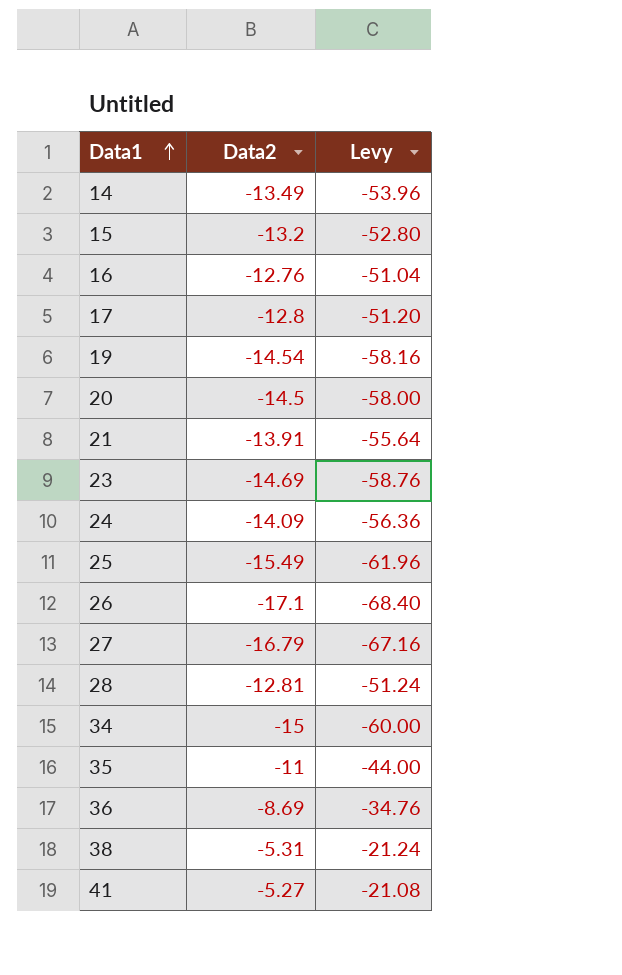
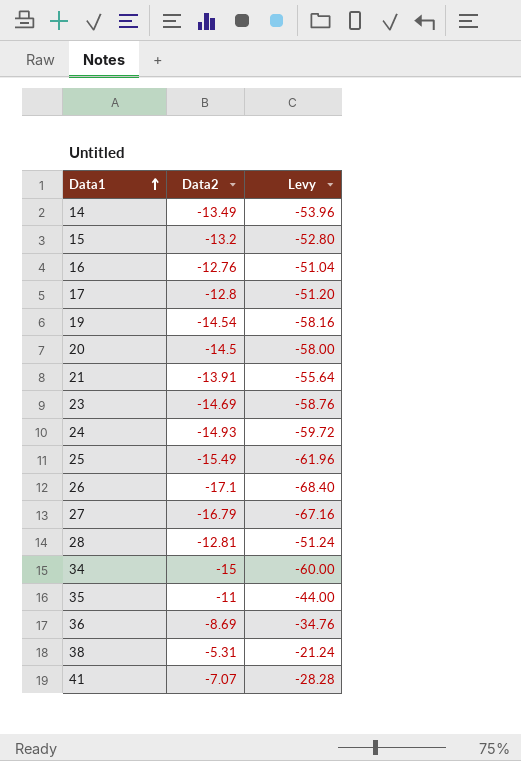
24 | Data2: -14.09 -> -14.93
24 | Levy: -56.36 -> -59.72
41 | Data2: -5.27 -> -7.07
41 | Levy: -21.08 -> -28.28

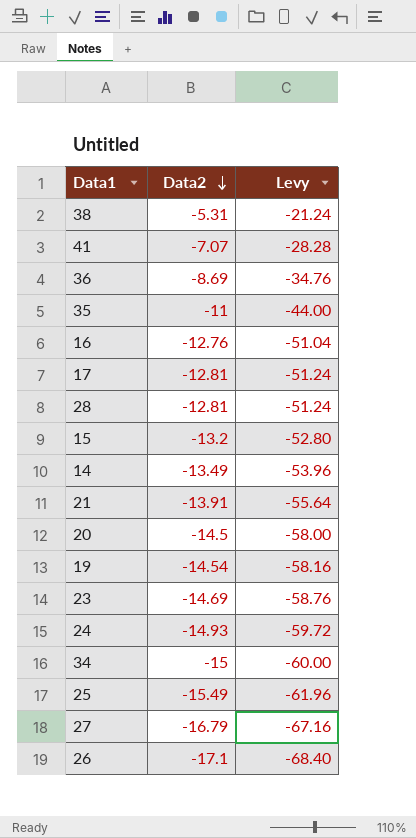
row order: Data1 ascending -> Data2 descending
17 | Data2: -12.8 -> -12.81
17 | Levy: -51.20 -> -51.24

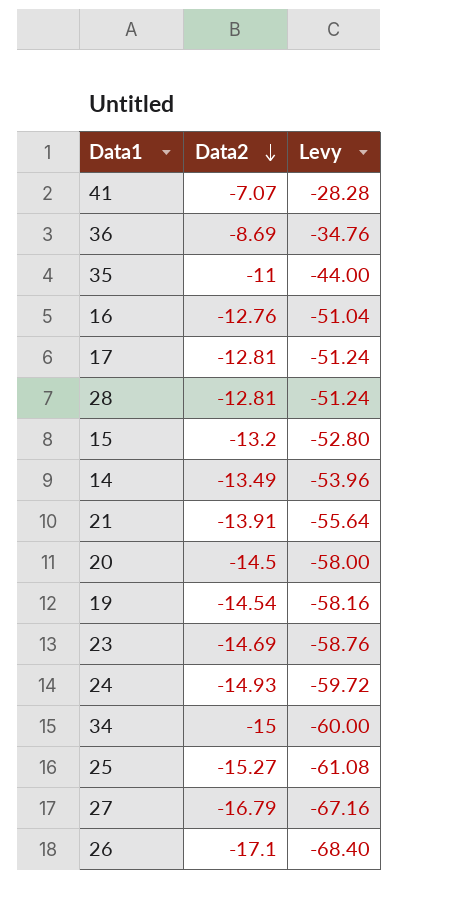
row 38: -5.31 | -21.24 -> none
25 | Data2: -15.49 -> -15.27
25 | Levy: -61.96 -> -61.08

